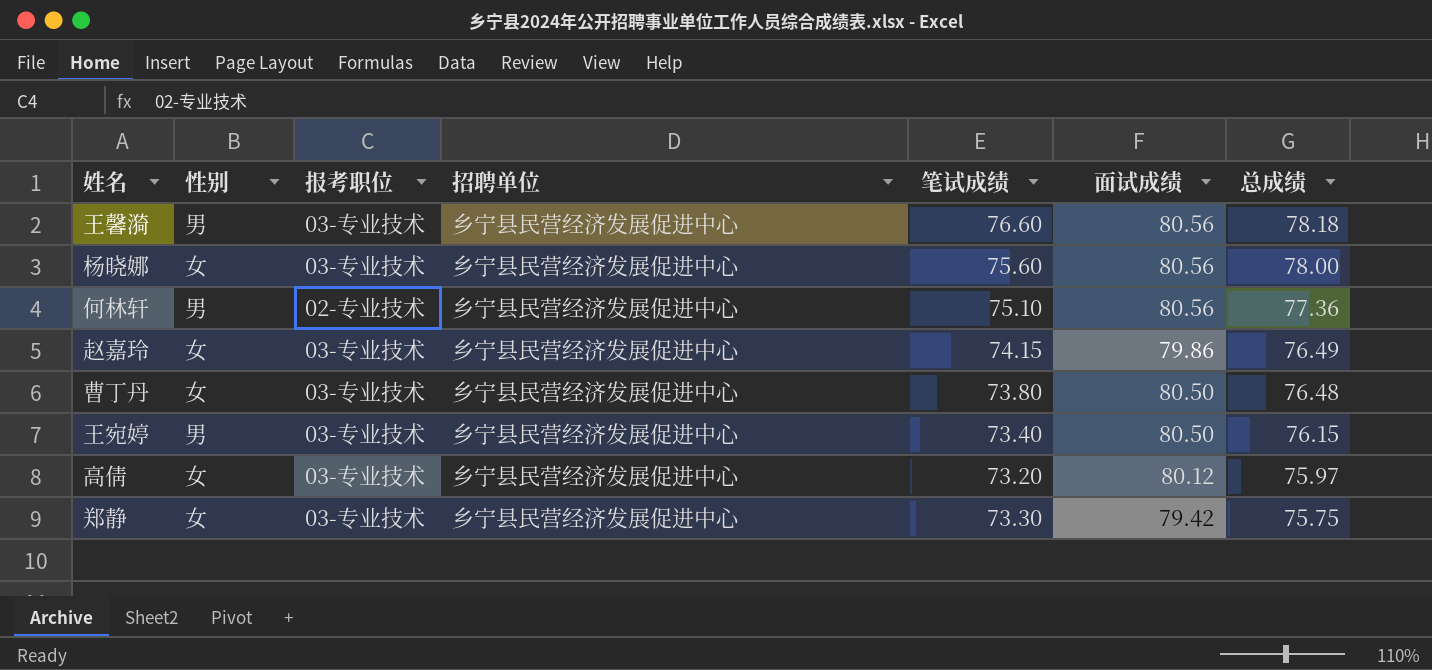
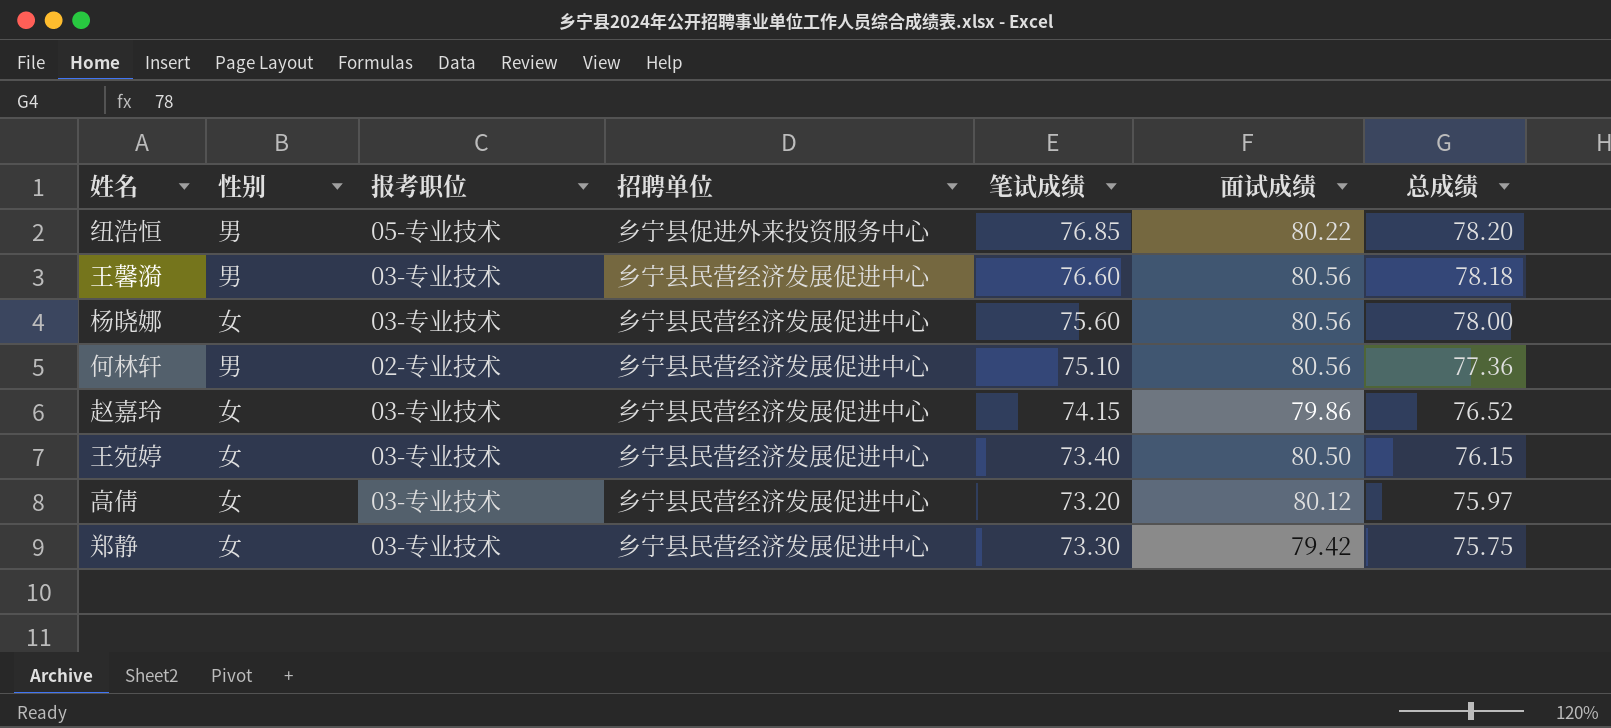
row 曹丁丹: 女 | 03-专业技术 | 乡宁县民营经济发展促进中心 | 73.80 | 80.50 | 76.48 -> none
row 纽浩恒: none -> 男 | 05-专业技术 | 乡宁县促进外来投资服务中心 | 76.85 | 80.22 | 78.20
赵嘉玲 | 总成绩: 76.49 -> 76.52
王宛婷 | 性别: 男 -> 女

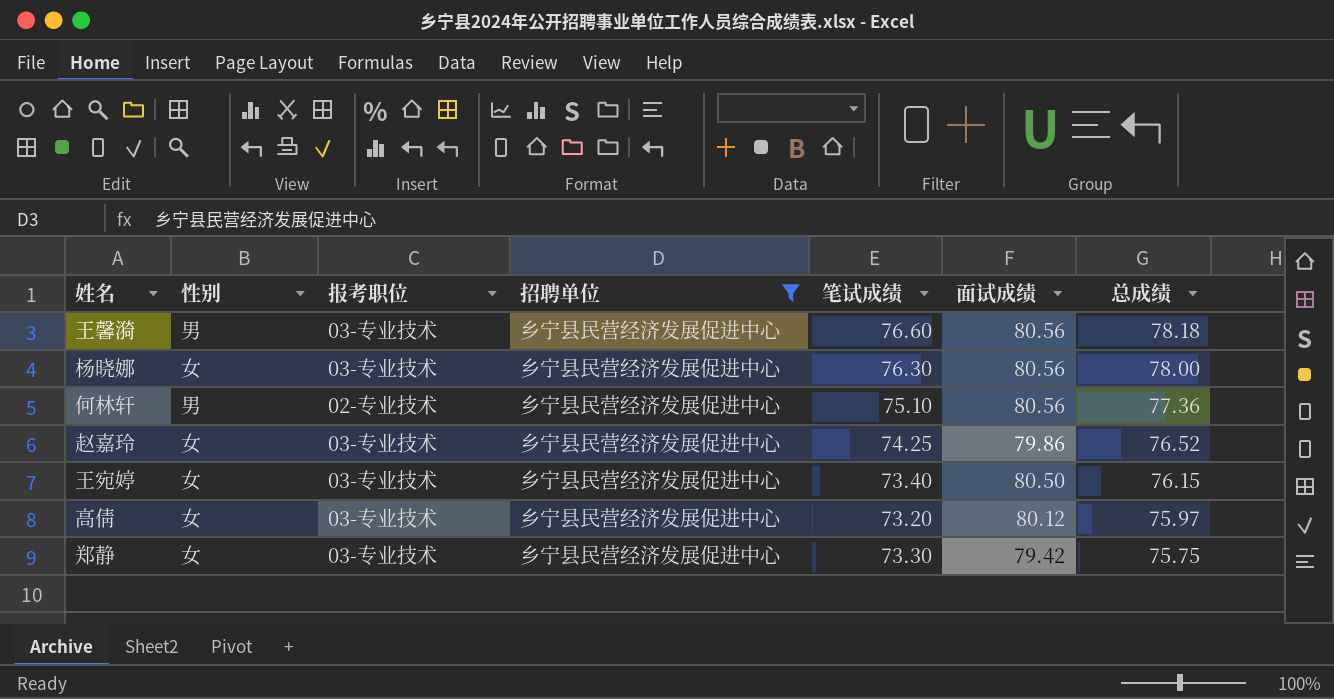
filter: none -> 招聘单位 = 乡宁县民营经济发展促进中心
杨晓娜 | 笔试成绩: 75.60 -> 76.30
赵嘉玲 | 笔试成绩: 74.15 -> 74.25

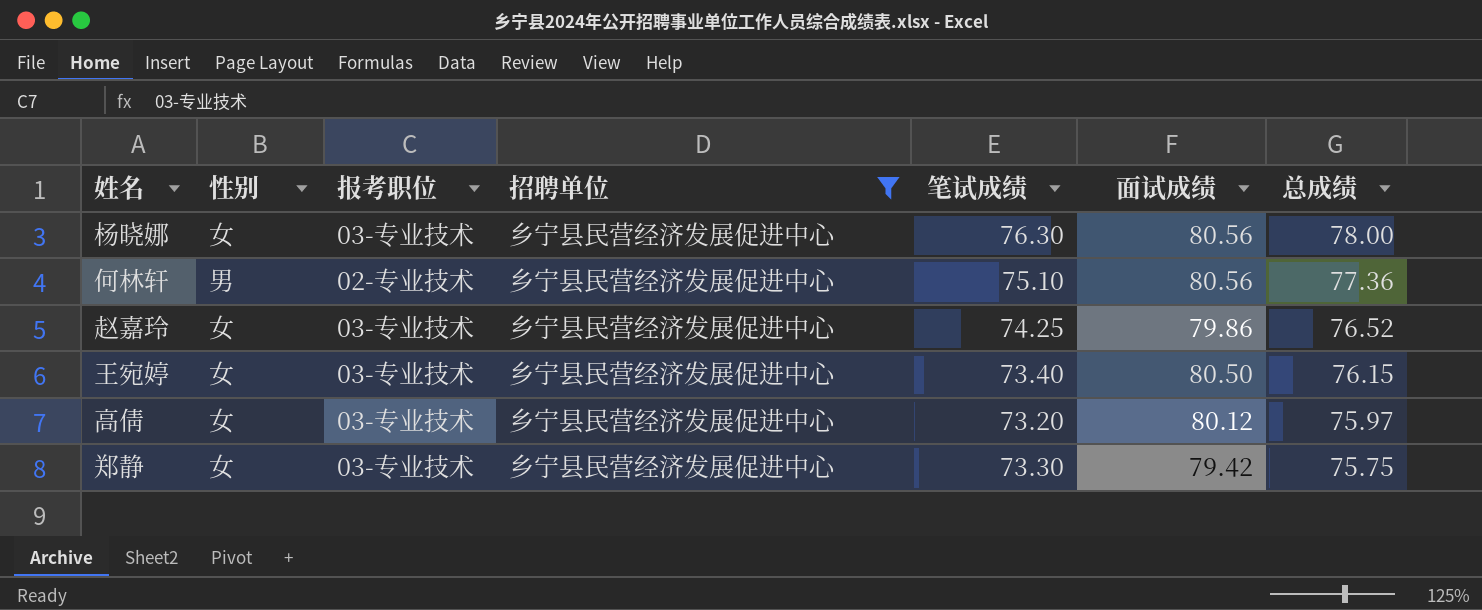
row 王馨漪: 男 | 03-专业技术 | 乡宁县民营经济发展促进中心 | 76.60 | 80.56 | 78.18 -> none

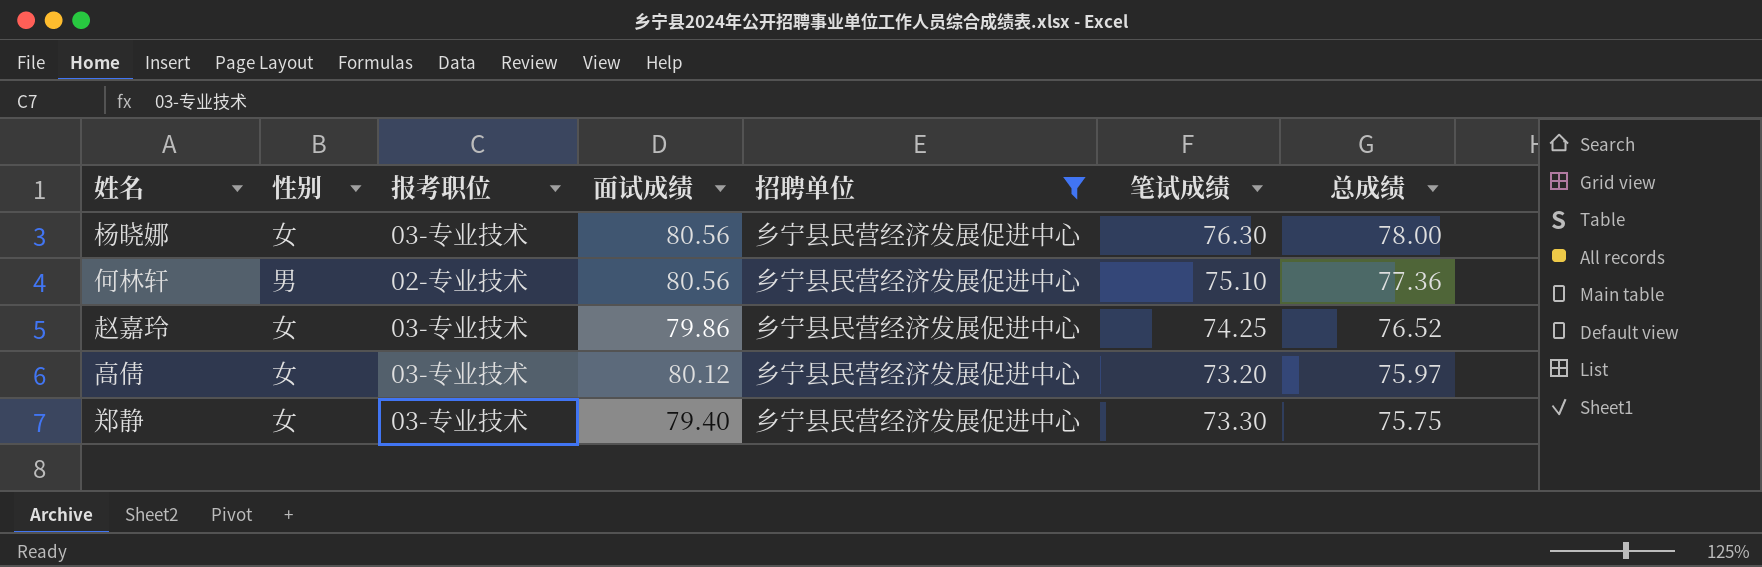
column 面试成绩 | position: 6 -> 4
row 王宛婷: 女 | 03-专业技术 | 乡宁县民营经济发展促进中心 | 73.40 | 80.50 | 76.15 -> none
郑静 | 面试成绩: 79.42 -> 79.40

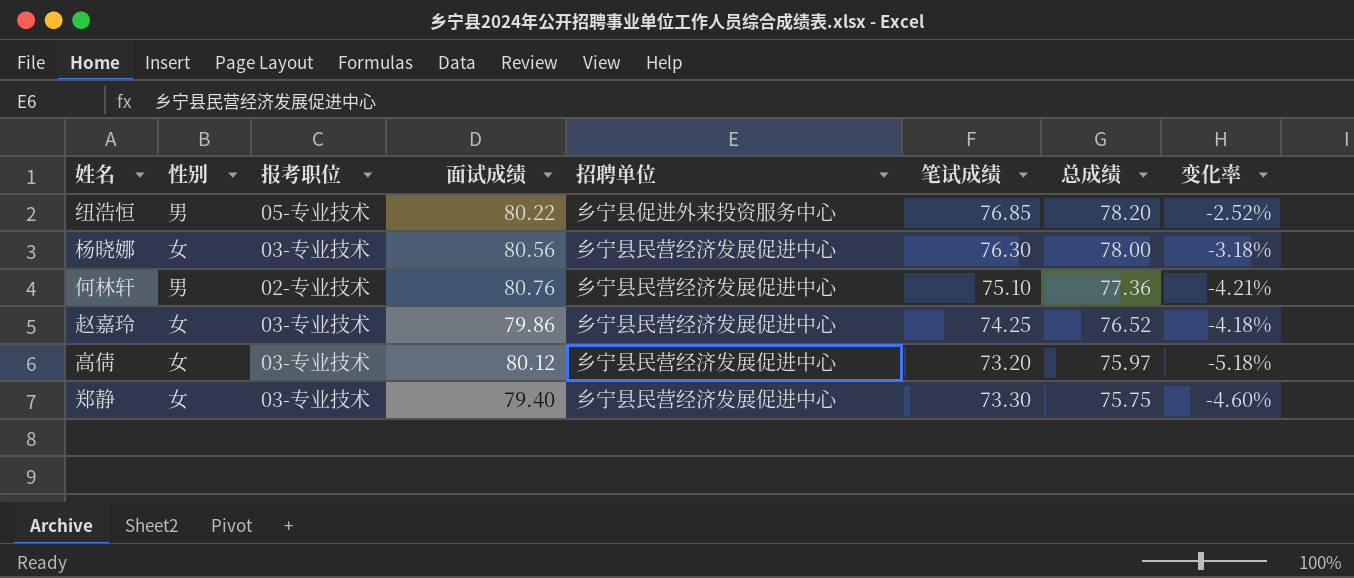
filter: 招聘单位 = 乡宁县民营经济发展促进中心 -> none
column 变化率 | formula: none -> ([总成绩] - [面试成绩]) / [面试成绩]
何林轩 | 面试成绩: 80.56 -> 80.76

